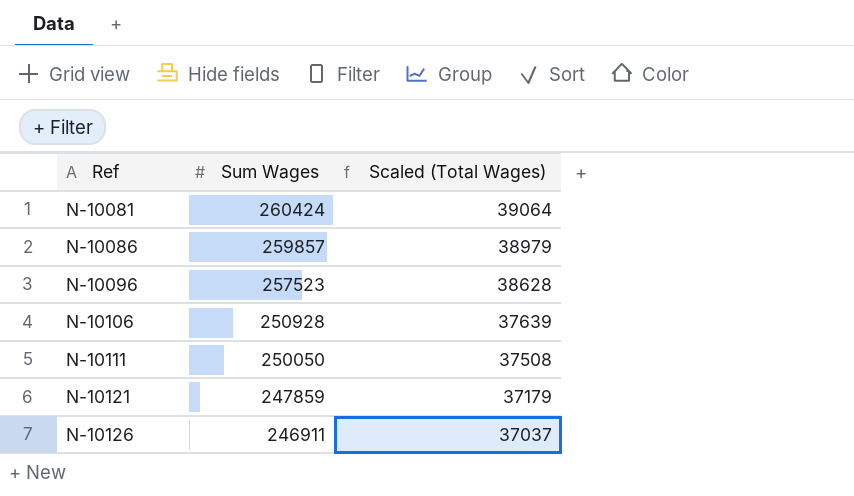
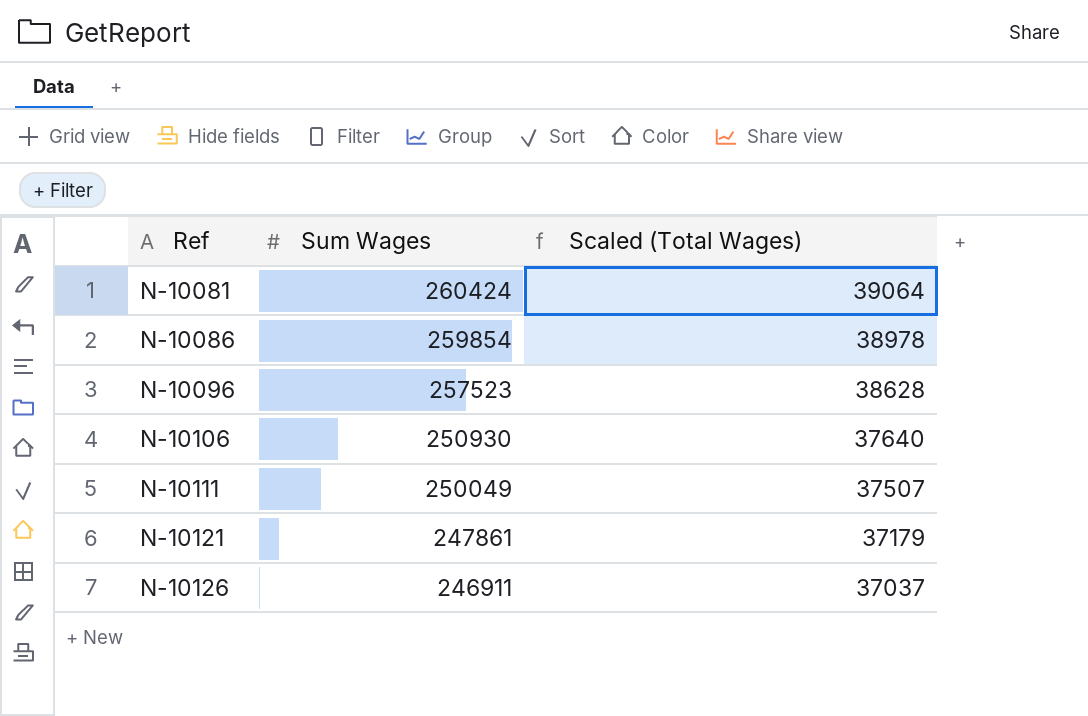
N-10086 | Sum Wages: 259857 -> 259854
N-10086 | Scaled (Total Wages): 38979 -> 38978
N-10106 | Sum Wages: 250928 -> 250930
N-10106 | Scaled (Total Wages): 37639 -> 37640
N-10111 | Sum Wages: 250050 -> 250049
N-10111 | Scaled (Total Wages): 37508 -> 37507
N-10121 | Sum Wages: 247859 -> 247861

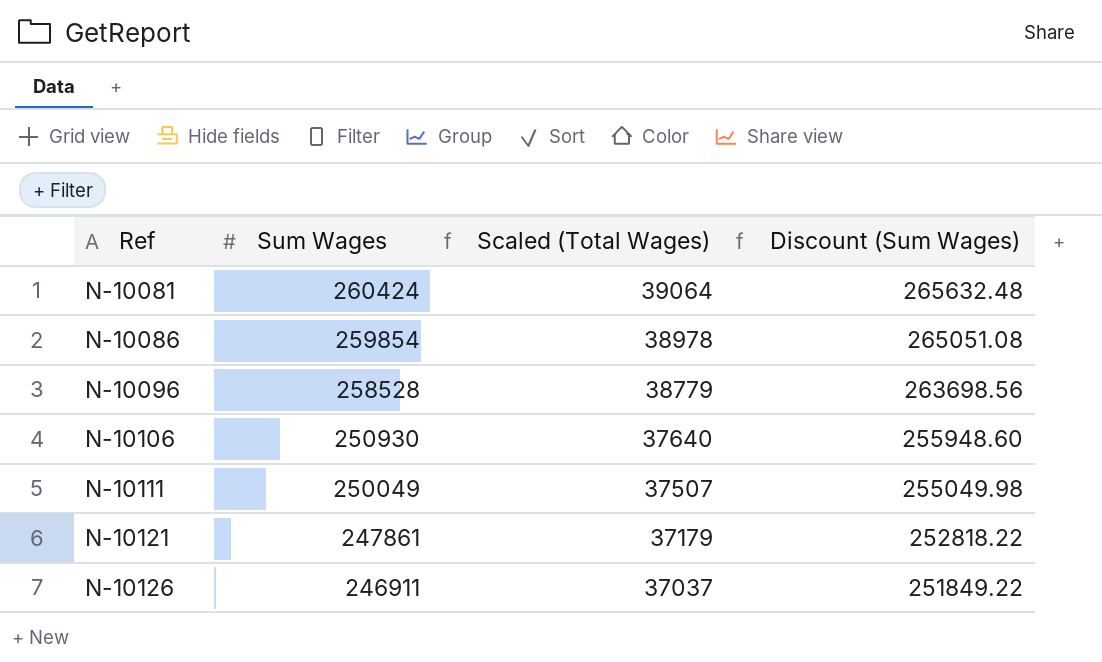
column Discount (Sum Wages) | formula: none -> [Sum Wages] * 1.02
N-10096 | Sum Wages: 257523 -> 258528
N-10096 | Scaled (Total Wages): 38628 -> 38779

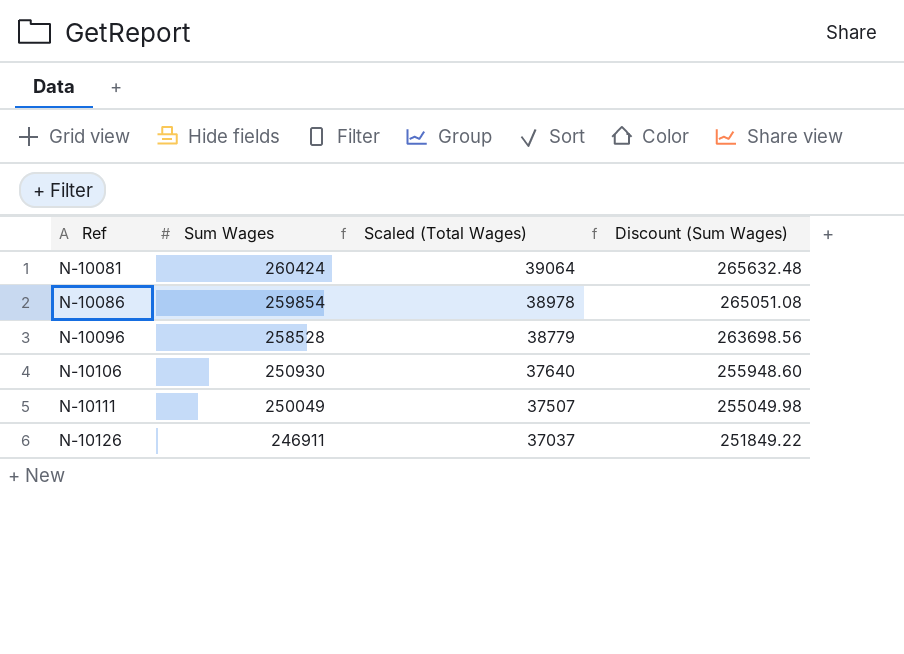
row N-10121: 247861 | 37179 | 252818.22 -> none

